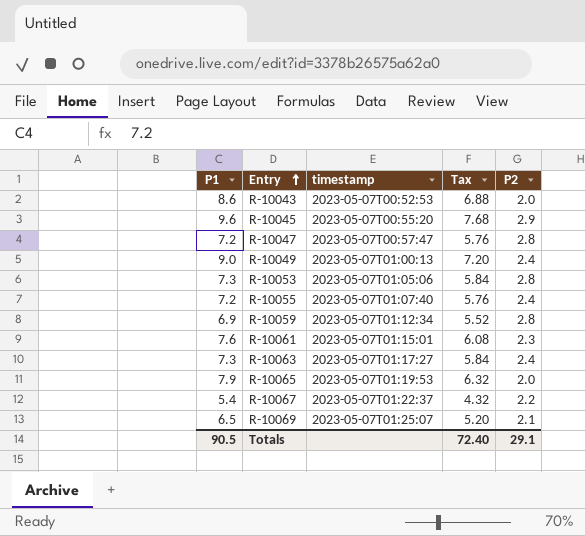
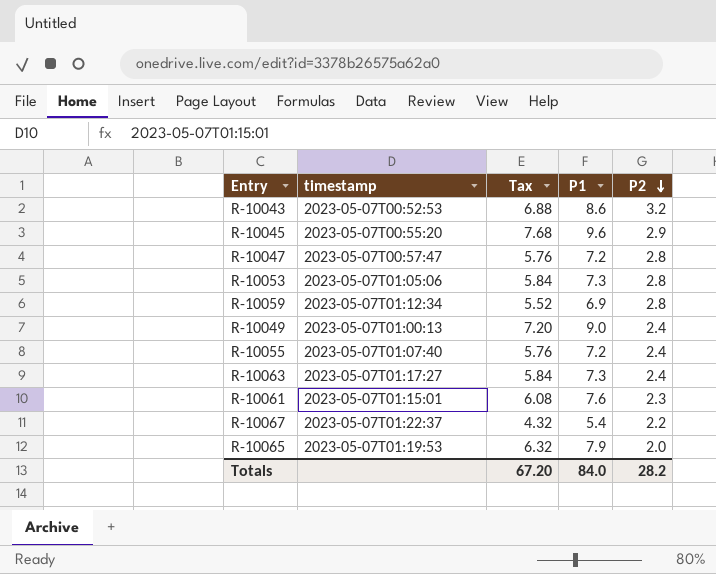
row order: Entry ascending -> P2 descending
column P1 | position: 1 -> 4
row R-10069: 6.5 | 2023-05-07T01:25:07 | 5.20 | 2.1 -> none
R-10043 | P2: 2.0 -> 3.2
Totals | Tax: 72.40 -> 67.20
Totals | P1: 90.5 -> 84.0
Totals | P2: 29.1 -> 28.2

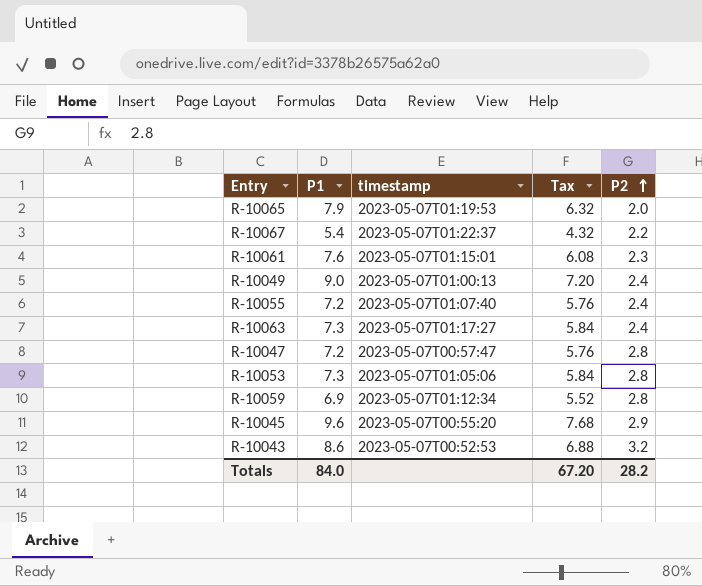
row order: P2 descending -> P2 ascending
column P1 | position: 4 -> 2

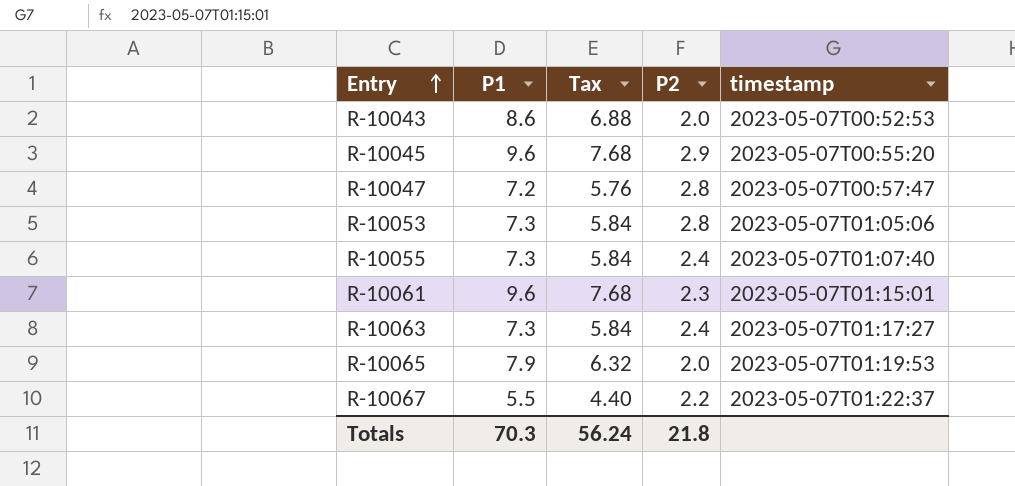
row order: P2 ascending -> Entry ascending
column timestamp | position: 3 -> 5
row R-10049: 9.0 | 2023-05-07T01:00:13 | 7.20 | 2.4 -> none
row R-10059: 6.9 | 2023-05-07T01:12:34 | 5.52 | 2.8 -> none
R-10043 | P2: 3.2 -> 2.0
R-10055 | P1: 7.2 -> 7.3
R-10055 | Tax: 5.76 -> 5.84
R-10061 | P1: 7.6 -> 9.6
R-10061 | Tax: 6.08 -> 7.68
R-10067 | P1: 5.4 -> 5.5
R-10067 | Tax: 4.32 -> 4.40
Totals | P1: 84.0 -> 70.3
Totals | Tax: 67.20 -> 56.24
Totals | P2: 28.2 -> 21.8

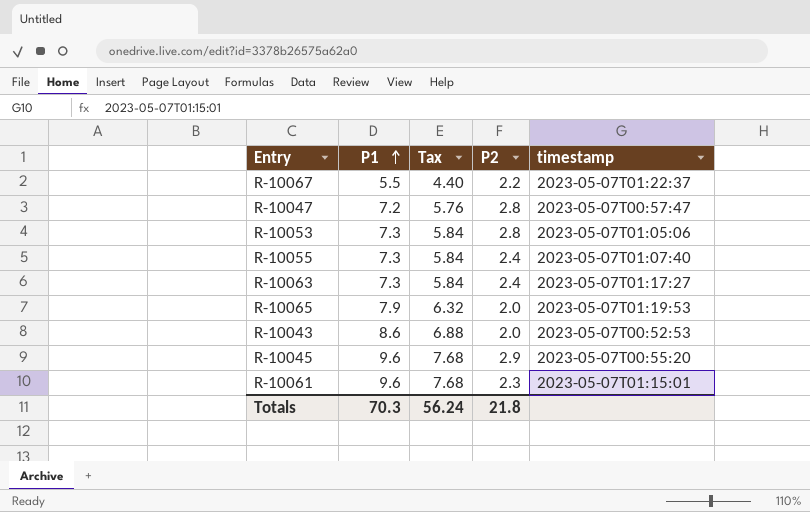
row order: Entry ascending -> P1 ascending

